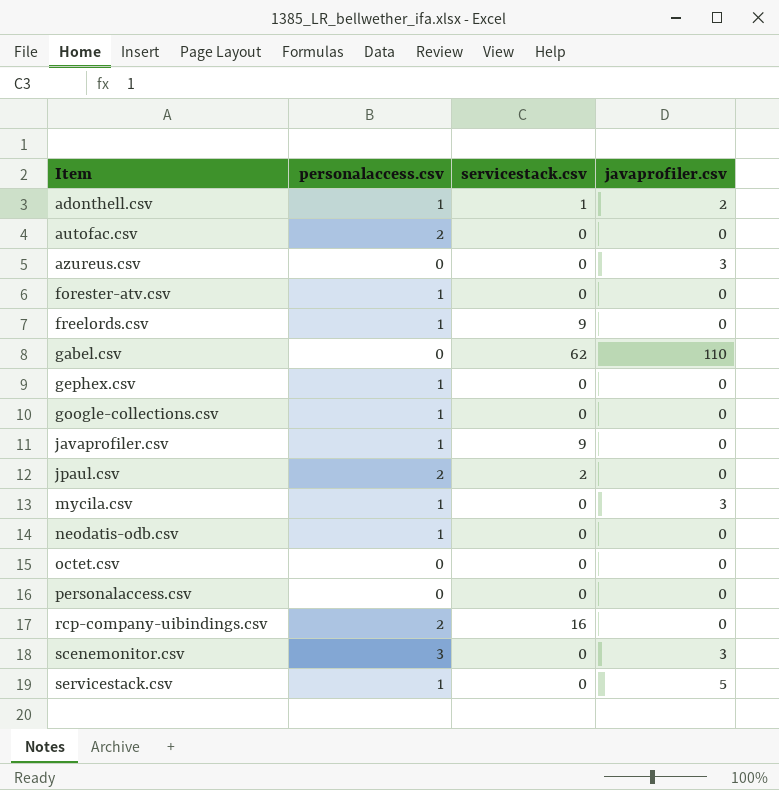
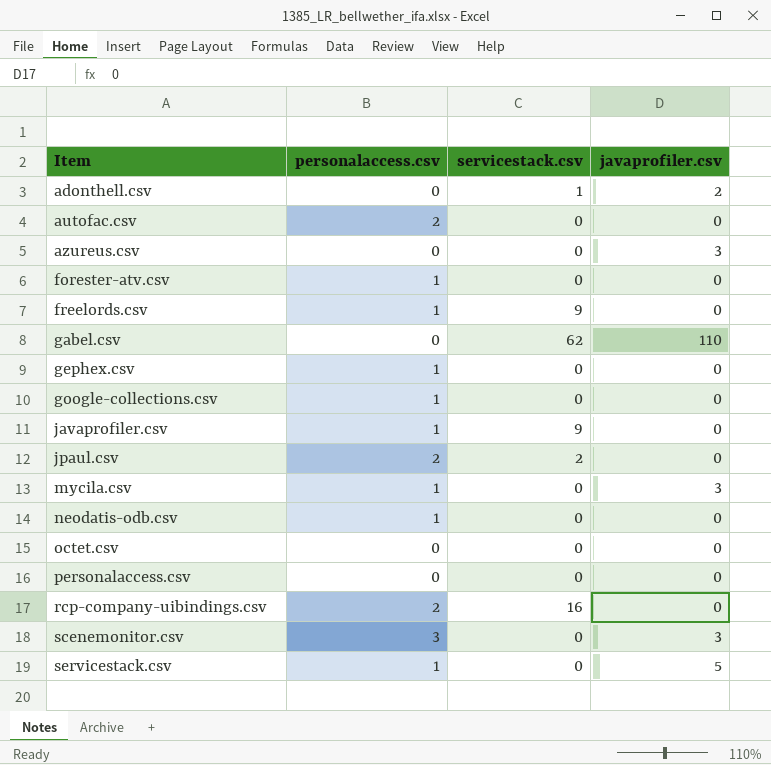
adonthell.csv | personalaccess.csv: 1 -> 0

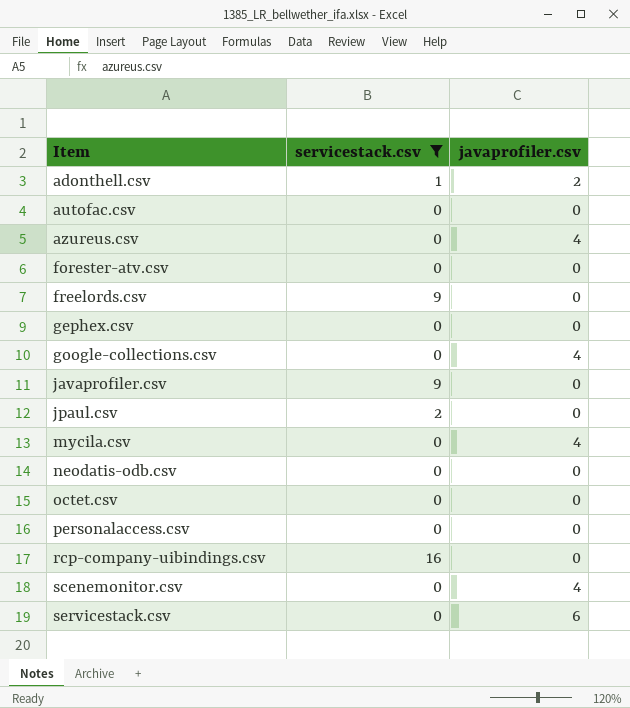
filter: none -> servicestack.csv != 62
column personalaccess.csv | position: 2 -> none
azureus.csv | javaprofiler.csv: 3 -> 4
google-collections.csv | javaprofiler.csv: 0 -> 4
mycila.csv | javaprofiler.csv: 3 -> 4
scenemonitor.csv | javaprofiler.csv: 3 -> 4
servicestack.csv | javaprofiler.csv: 5 -> 6

